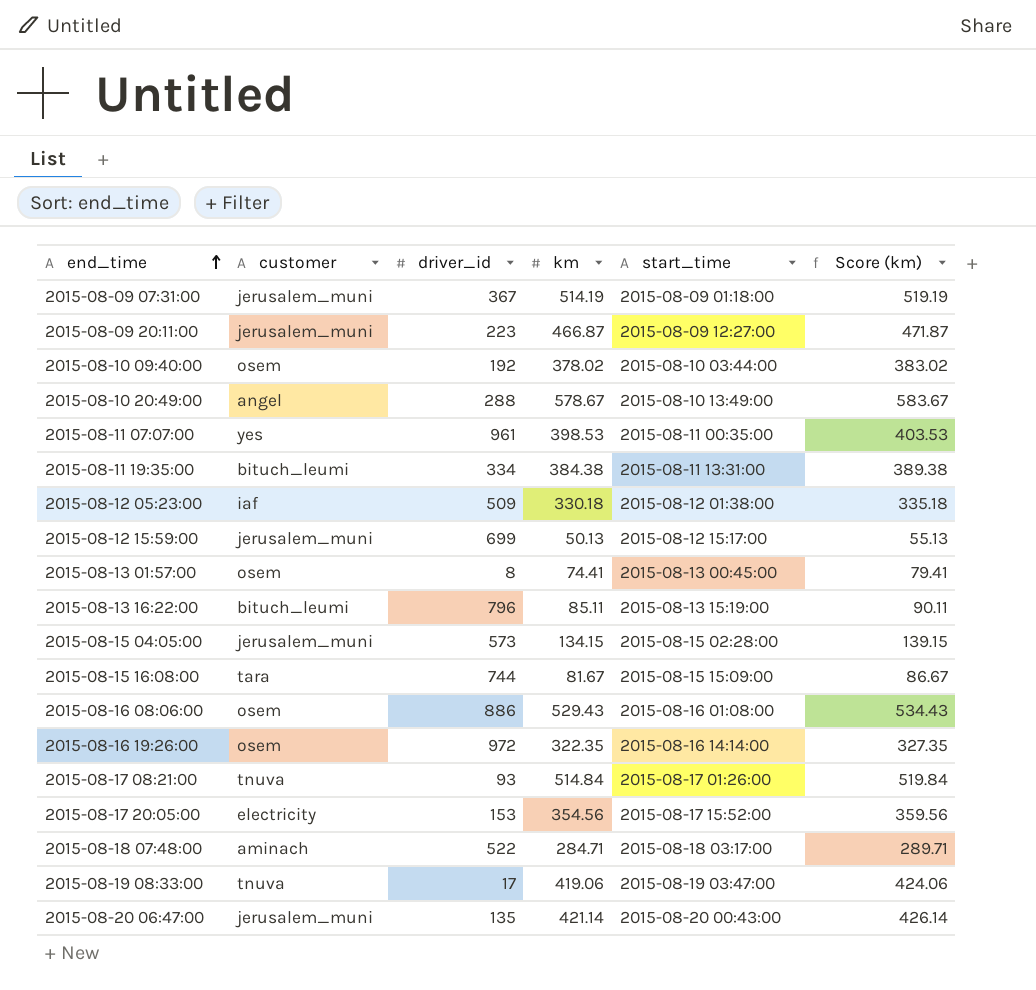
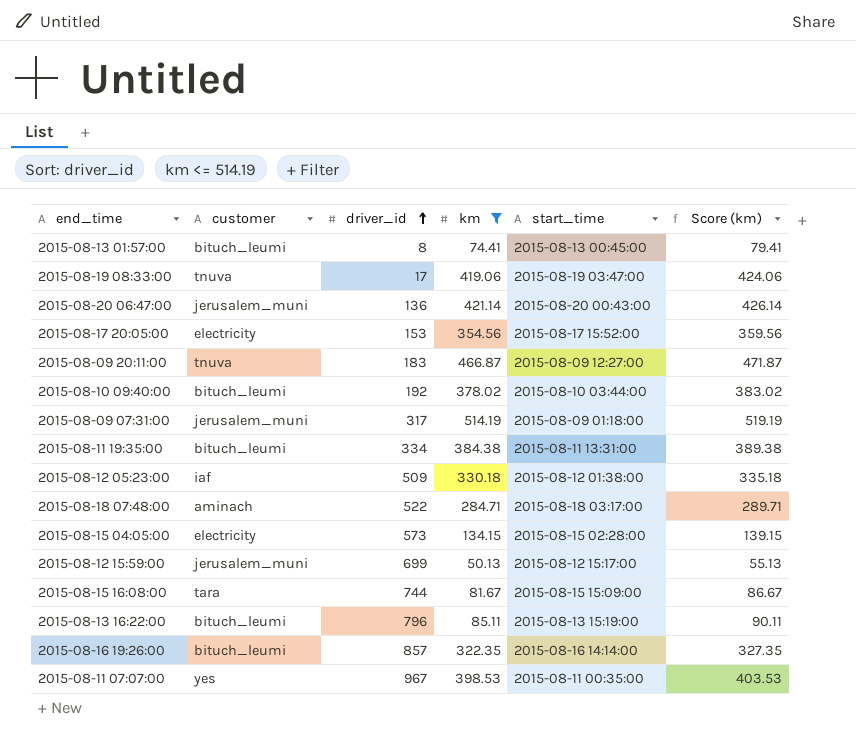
filter: none -> km <= 514.19
row order: end_time ascending -> driver_id ascending
2015-08-13 01:57:00 | customer: osem -> bituch_leumi
2015-08-20 06:47:00 | driver_id: 135 -> 136
2015-08-09 20:11:00 | customer: jerusalem_muni -> tnuva
2015-08-09 20:11:00 | driver_id: 223 -> 183
2015-08-10 09:40:00 | customer: osem -> bituch_leumi
2015-08-09 07:31:00 | driver_id: 367 -> 317
2015-08-15 04:05:00 | customer: jerusalem_muni -> electricity
2015-08-16 19:26:00 | customer: osem -> bituch_leumi
2015-08-16 19:26:00 | driver_id: 972 -> 857
2015-08-11 07:07:00 | driver_id: 961 -> 967

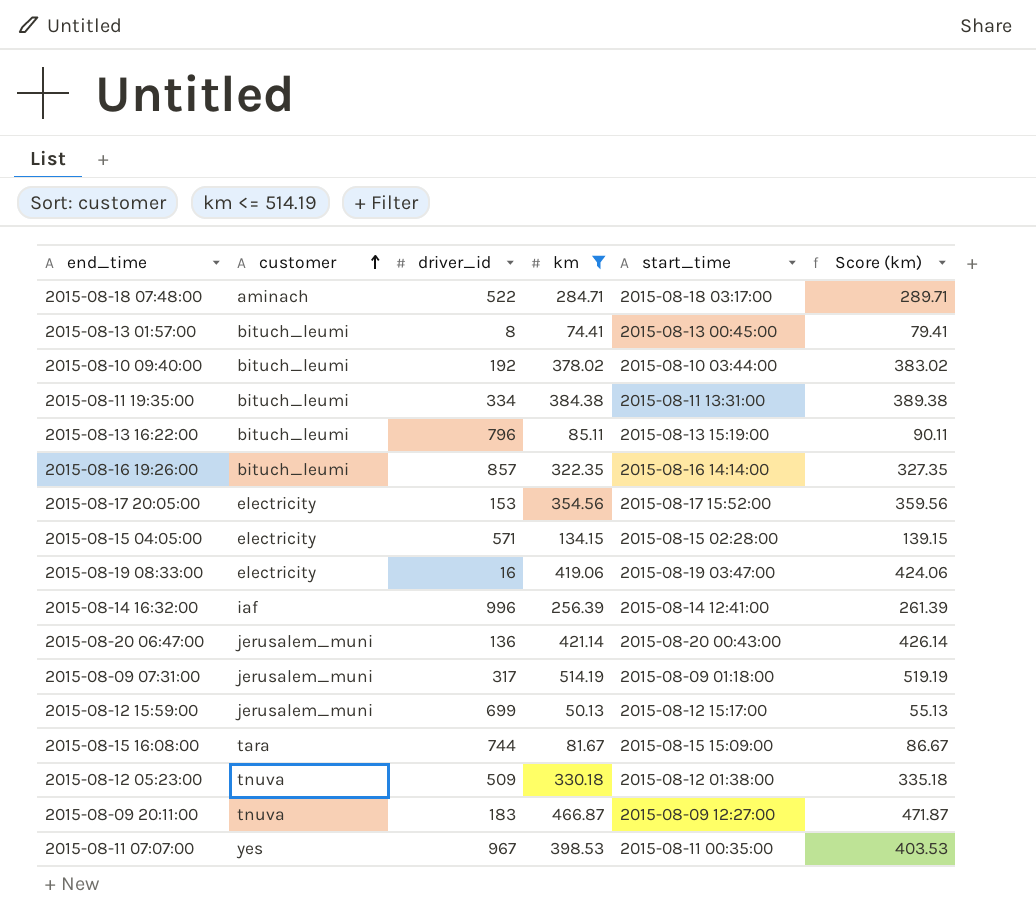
row order: driver_id ascending -> customer ascending
2015-08-15 04:05:00 | driver_id: 573 -> 571
2015-08-19 08:33:00 | customer: tnuva -> electricity
2015-08-19 08:33:00 | driver_id: 17 -> 16
row 2015-08-14 16:32:00: none -> iaf | 996 | 256.39 | 2015-08-14 12:41:00 | 261.39
2015-08-12 05:23:00 | customer: iaf -> tnuva

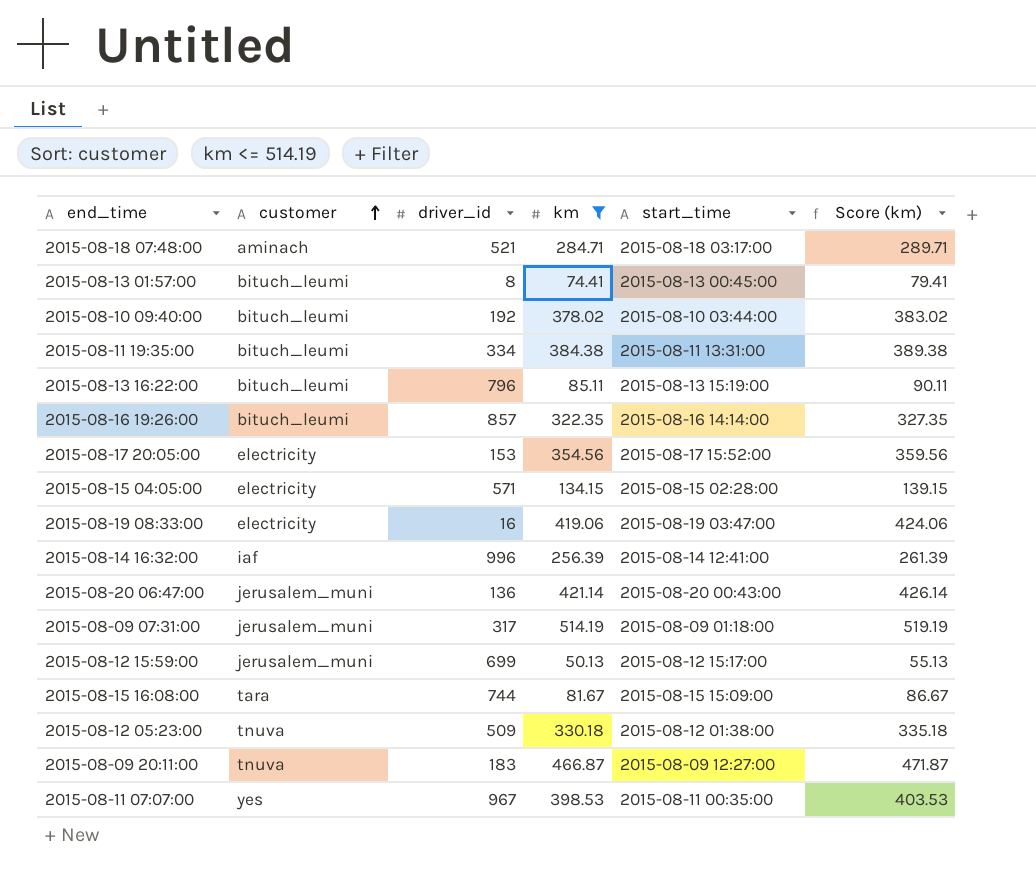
2015-08-18 07:48:00 | driver_id: 522 -> 521

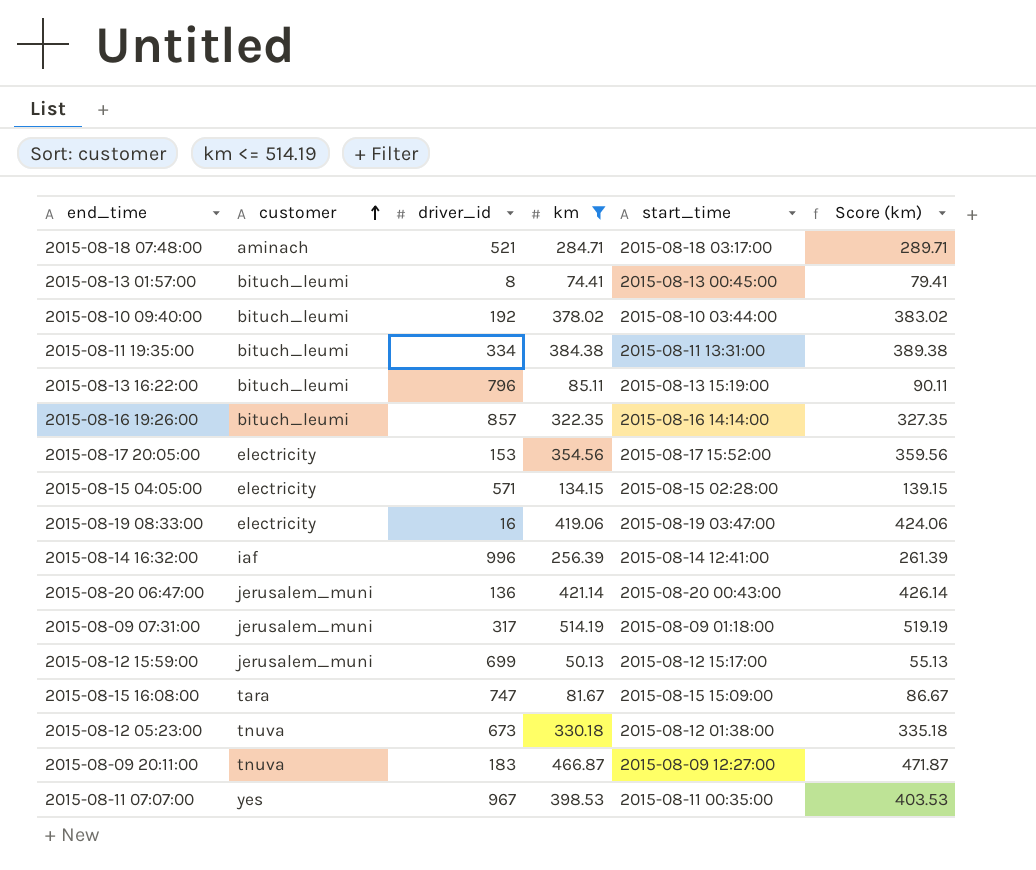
2015-08-15 16:08:00 | driver_id: 744 -> 747
2015-08-12 05:23:00 | driver_id: 509 -> 673

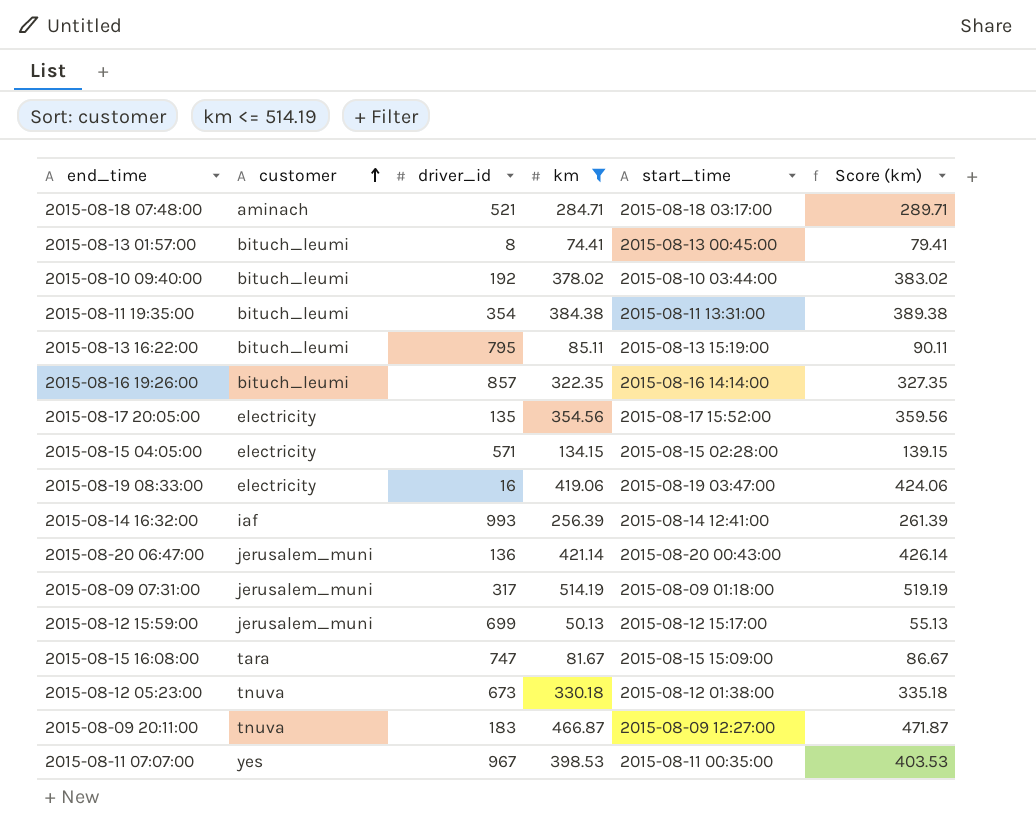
2015-08-11 19:35:00 | driver_id: 334 -> 354
2015-08-13 16:22:00 | driver_id: 796 -> 795
2015-08-17 20:05:00 | driver_id: 153 -> 135
2015-08-14 16:32:00 | driver_id: 996 -> 993

